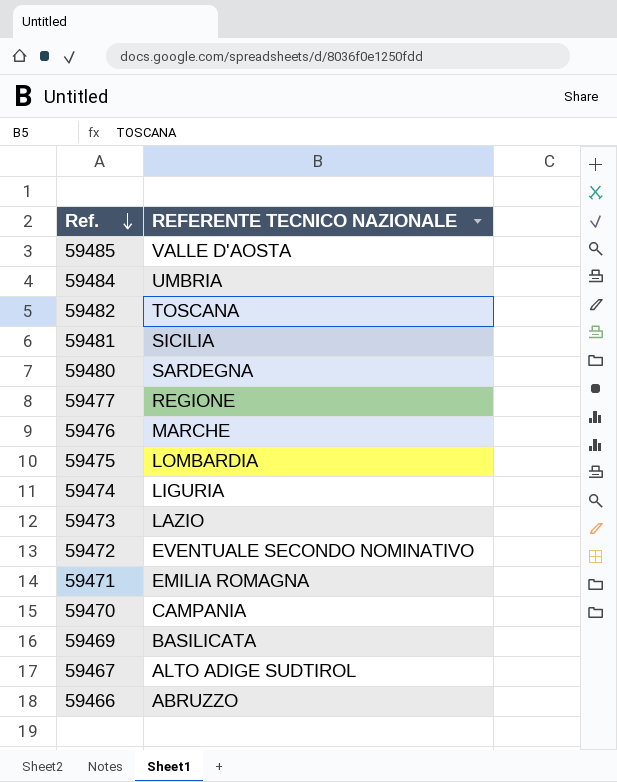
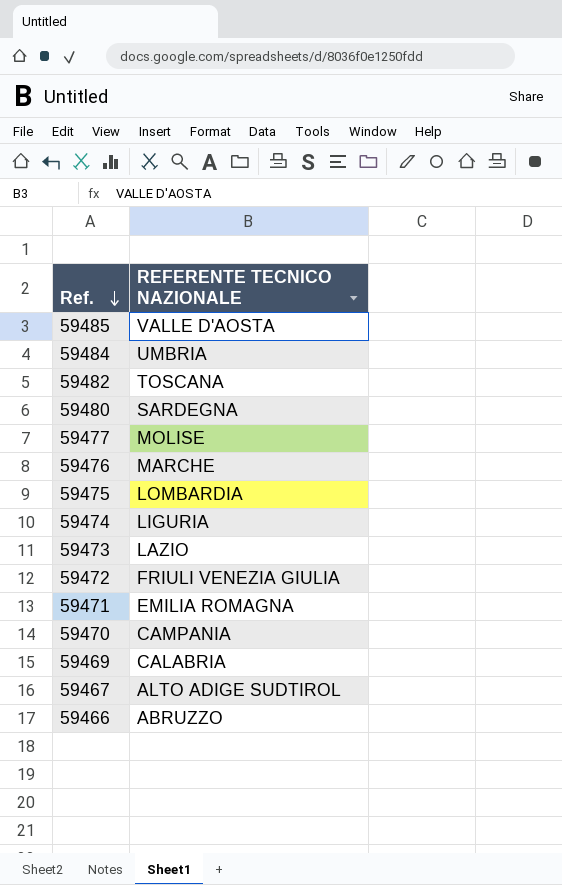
row 59481: SICILIA -> none
59477 | REFERENTE TECNICO NAZIONALE: REGIONE -> MOLISE
59472 | REFERENTE TECNICO NAZIONALE: EVENTUALE SECONDO NOMINATIVO -> FRIULI VENEZIA GIULIA
59469 | REFERENTE TECNICO NAZIONALE: BASILICATA -> CALABRIA

